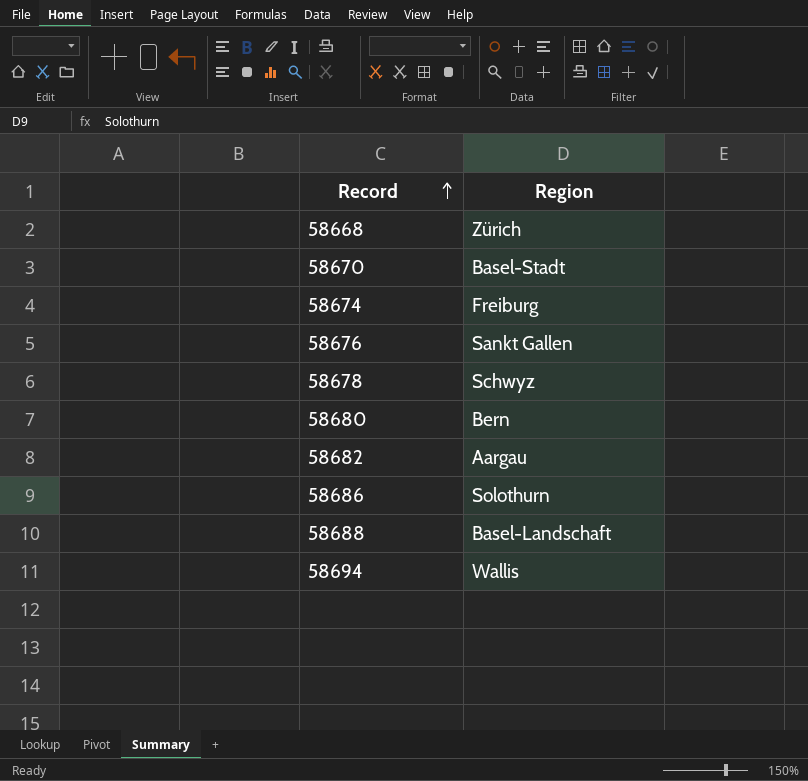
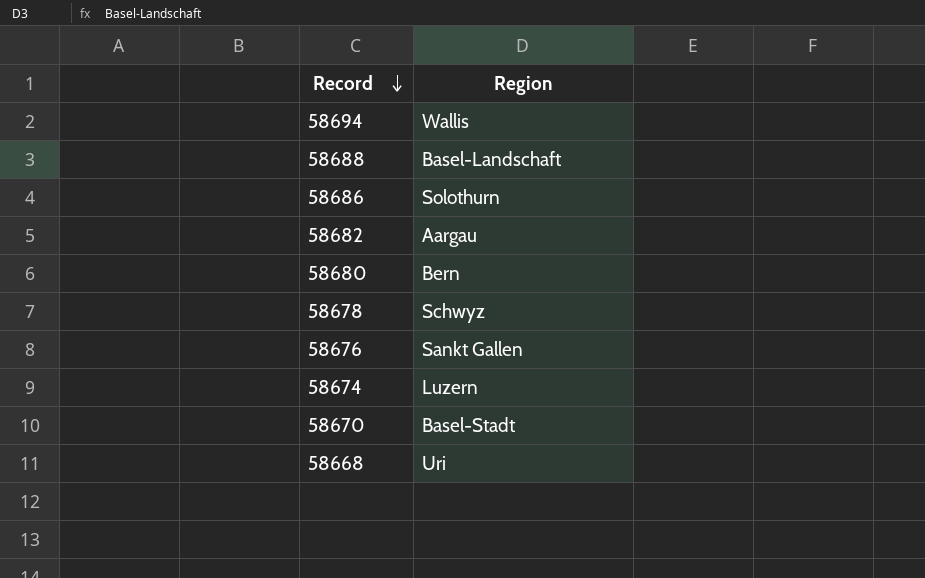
row order: Record ascending -> Record descending
58674 | Region: Freiburg -> Luzern
58668 | Region: Zürich -> Uri

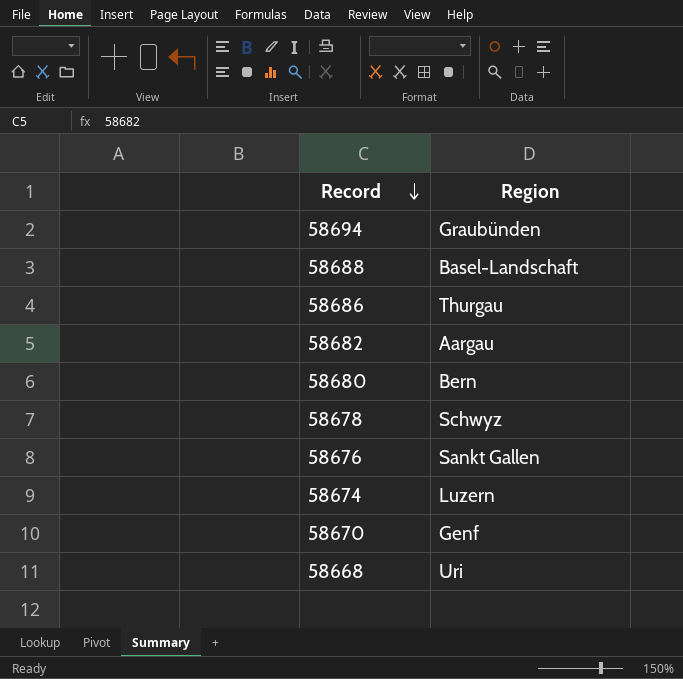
58694 | Region: Wallis -> Graubünden
58686 | Region: Solothurn -> Thurgau
58670 | Region: Basel-Stadt -> Genf

